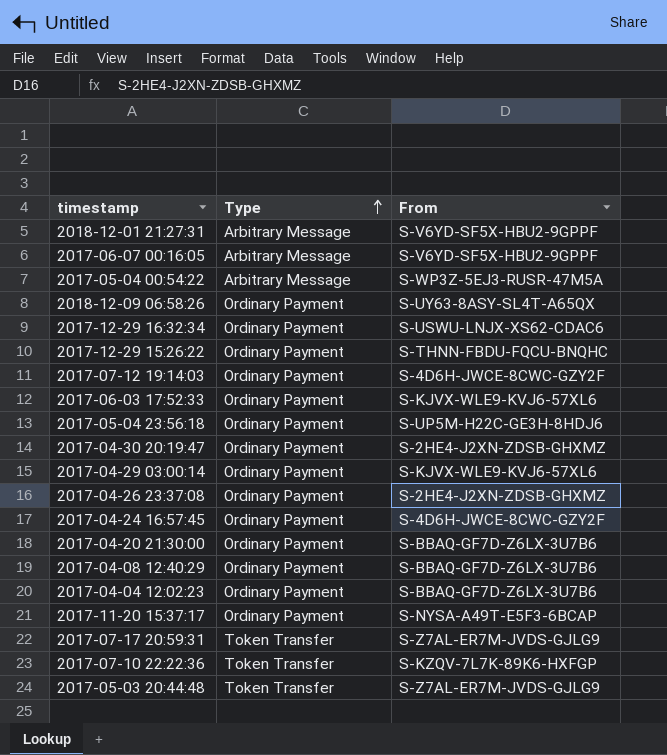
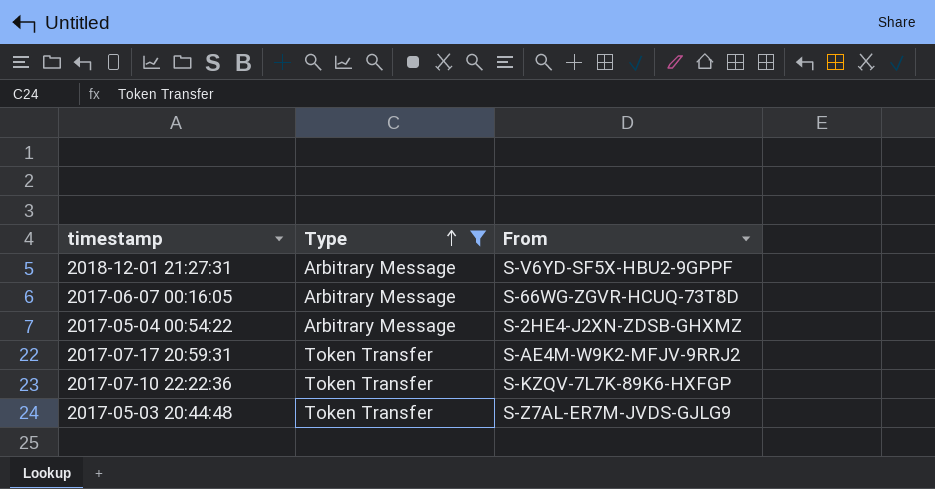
filter: none -> Type != Ordinary Payment
2017-06-07 00:16:05 | From: S-V6YD-SF5X-HBU2-9GPPF -> S-66WG-ZGVR-HCUQ-73T8D
2017-05-04 00:54:22 | From: S-WP3Z-5EJ3-RUSR-47M5A -> S-2HE4-J2XN-ZDSB-GHXMZ
2017-07-17 20:59:31 | From: S-Z7AL-ER7M-JVDS-GJLG9 -> S-AE4M-W9K2-MFJV-9RRJ2

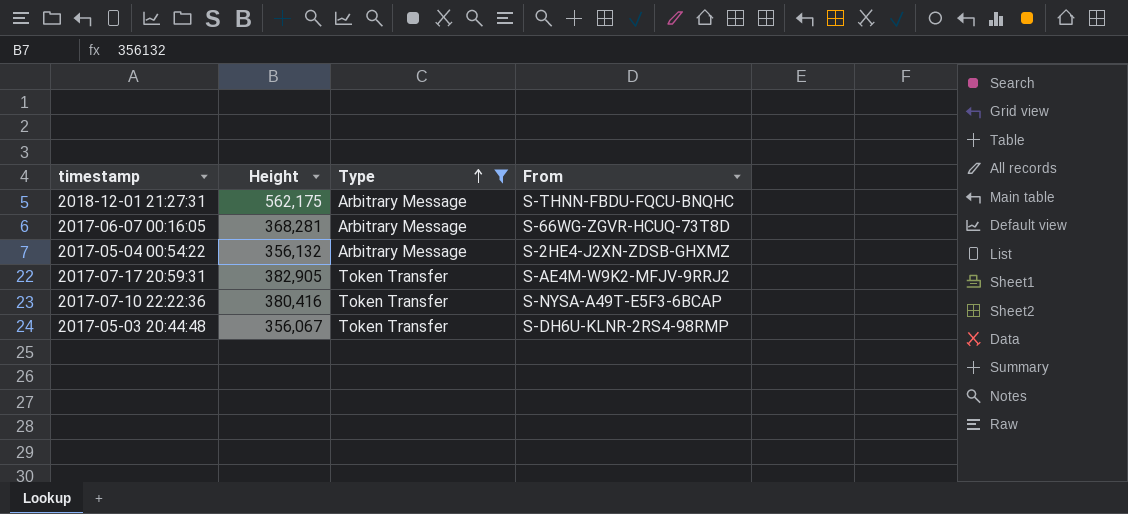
column Height | position: none -> 2
2018-12-01 21:27:31 | From: S-V6YD-SF5X-HBU2-9GPPF -> S-THNN-FBDU-FQCU-BNQHC
2017-07-10 22:22:36 | From: S-KZQV-7L7K-89K6-HXFGP -> S-NYSA-A49T-E5F3-6BCAP
2017-05-03 20:44:48 | From: S-Z7AL-ER7M-JVDS-GJLG9 -> S-DH6U-KLNR-2RS4-98RMP

